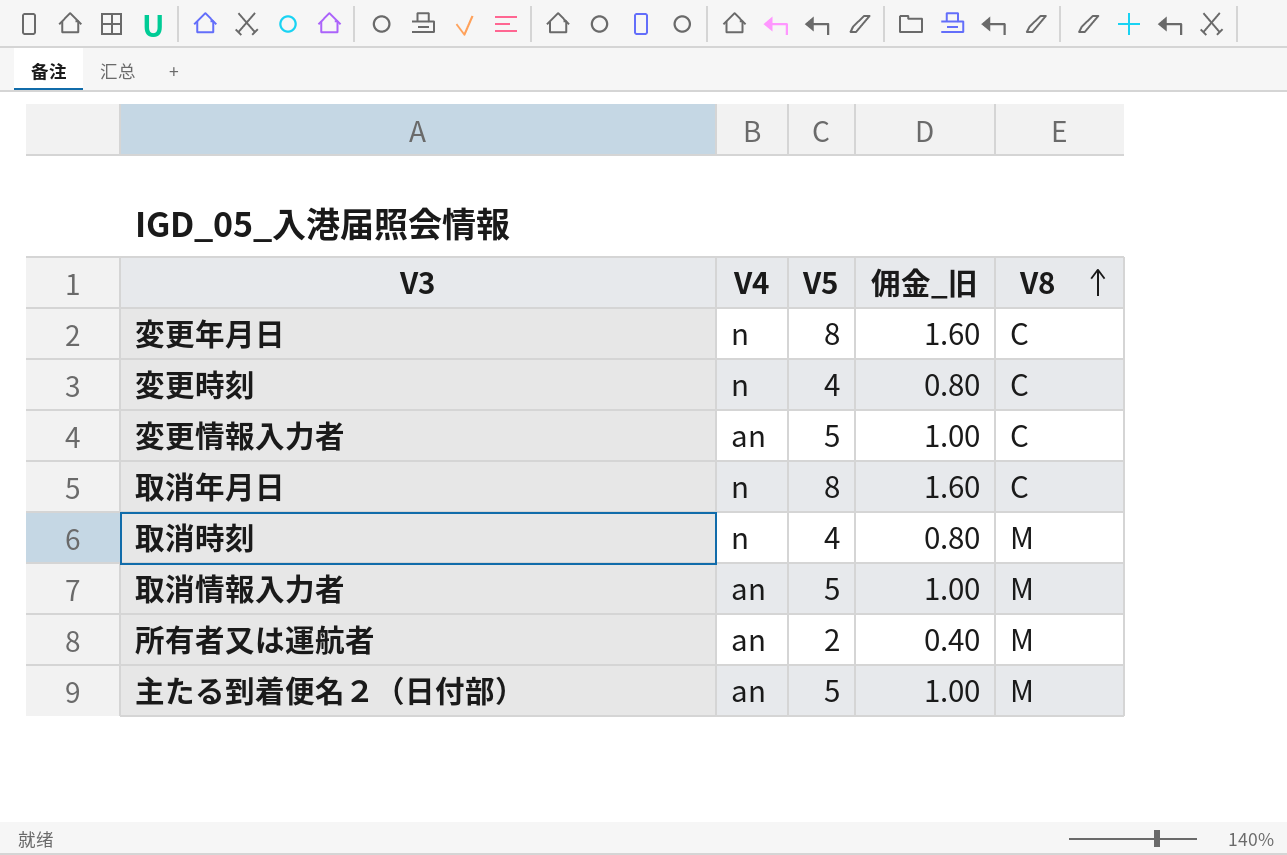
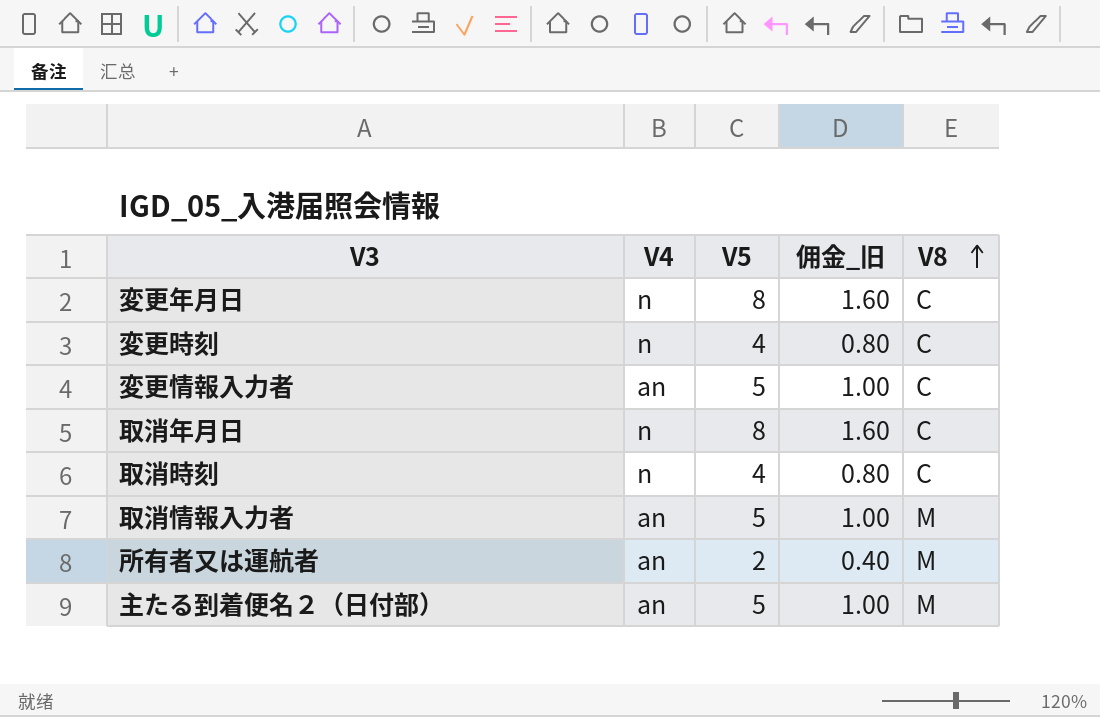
取消時刻 | V8: M -> C

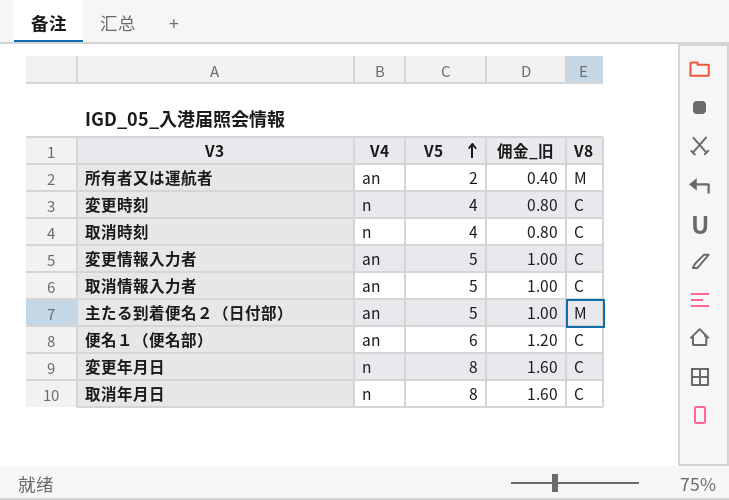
row order: V8 ascending -> V5 ascending
取消情報入力者 | V8: M -> C
row 便名１（便名部）: none -> an | 6 | 1.20 | C

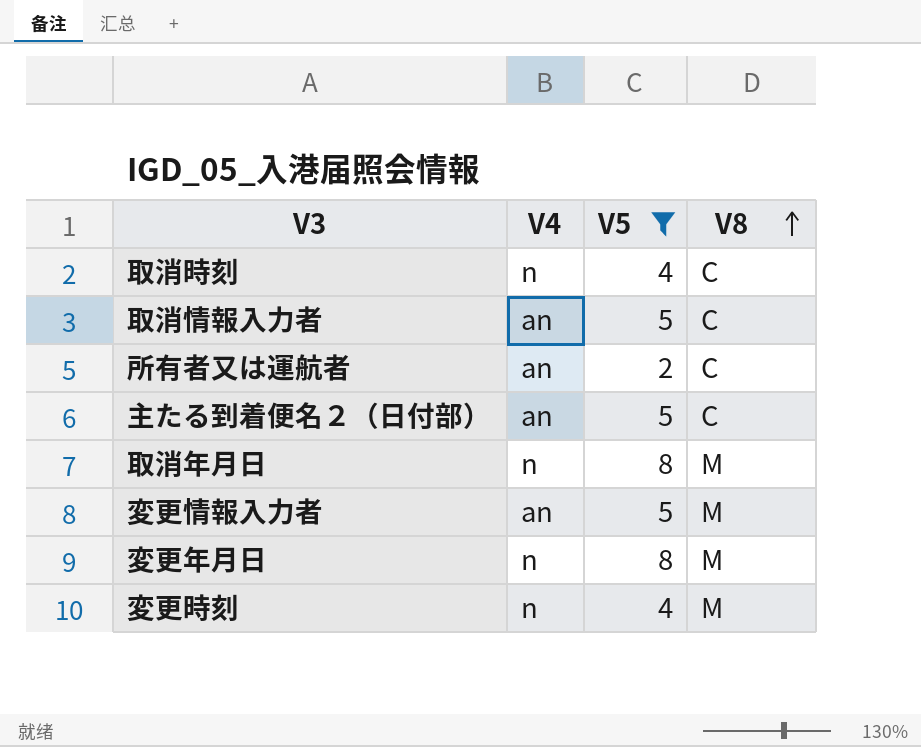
filter: none -> V5 != 6
row order: V5 ascending -> V8 ascending
column 佣金_旧 | formula: [V5] * 0.2 -> none
所有者又は運航者 | V8: M -> C
主たる到着便名２（日付部） | V8: M -> C
取消年月日 | V8: C -> M
変更情報入力者 | V8: C -> M
変更年月日 | V8: C -> M
変更時刻 | V8: C -> M

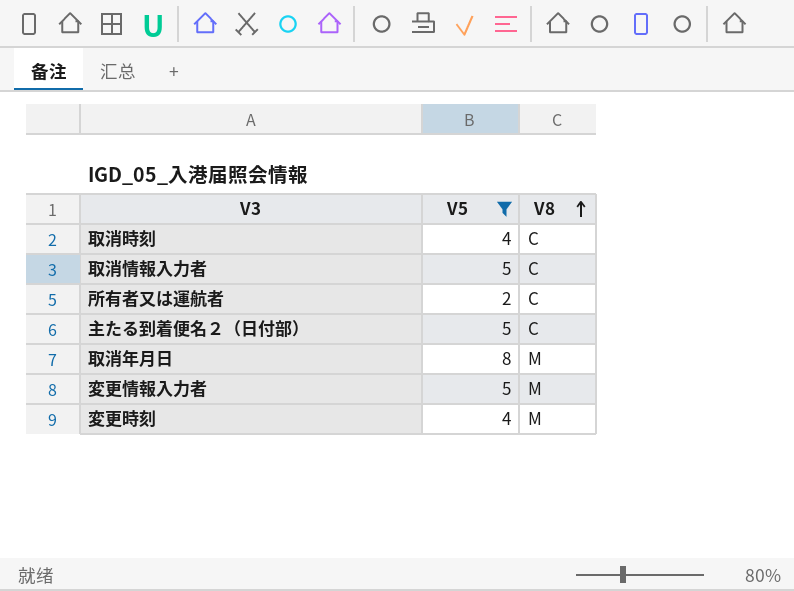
column V4 | position: 2 -> none
row 変更年月日: n | 8 | M -> none

